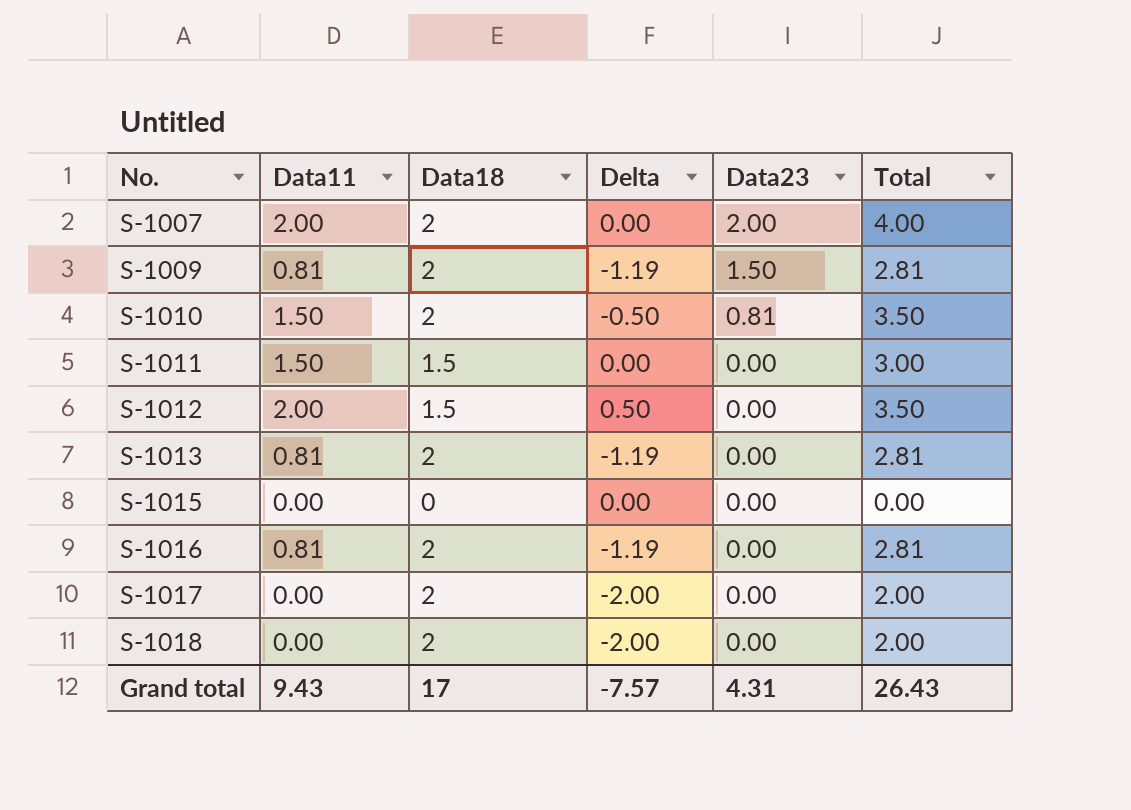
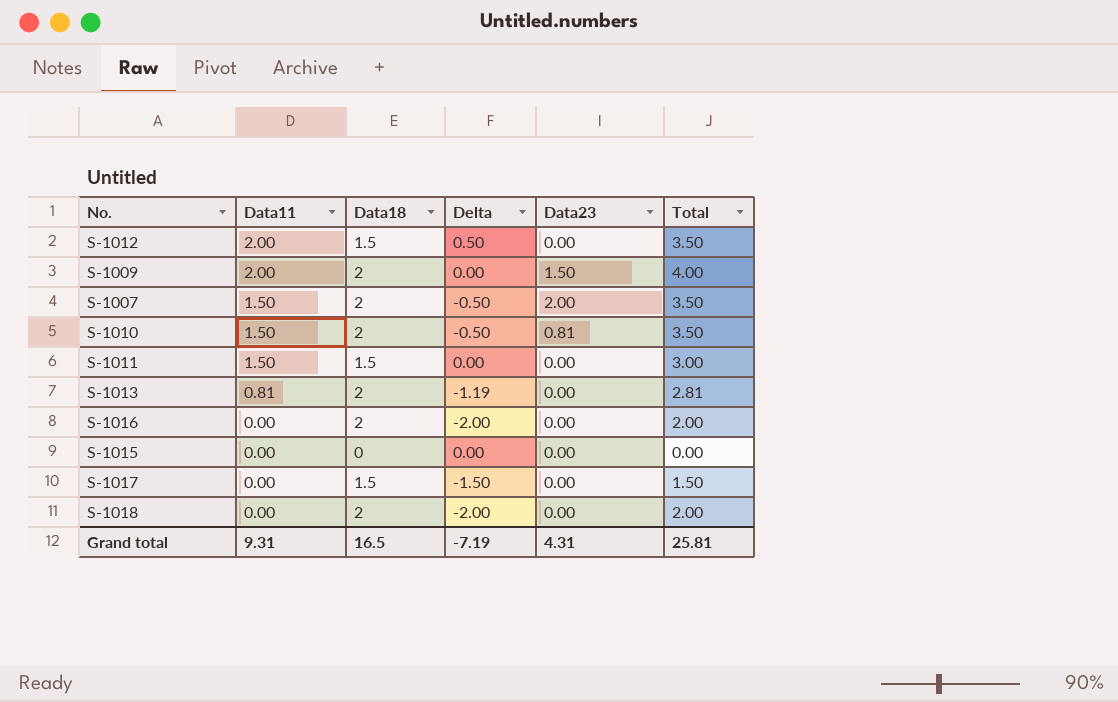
row order: No. ascending -> Data11 descending
S-1009 | Data11: 0.81 -> 2.00
S-1009 | Delta: -1.19 -> 0.00
S-1009 | Total: 2.81 -> 4.00
S-1007 | Data11: 2.00 -> 1.50
S-1007 | Delta: 0.00 -> -0.50
S-1007 | Total: 4.00 -> 3.50
S-1016 | Data11: 0.81 -> 0.00
S-1016 | Delta: -1.19 -> -2.00
S-1016 | Total: 2.81 -> 2.00
S-1017 | Data18: 2 -> 1.5
S-1017 | Delta: -2.00 -> -1.50
S-1017 | Total: 2.00 -> 1.50
Grand total | Data11: 9.43 -> 9.31
Grand total | Data18: 17 -> 16.5
Grand total | Delta: -7.57 -> -7.19
Grand total | Total: 26.43 -> 25.81

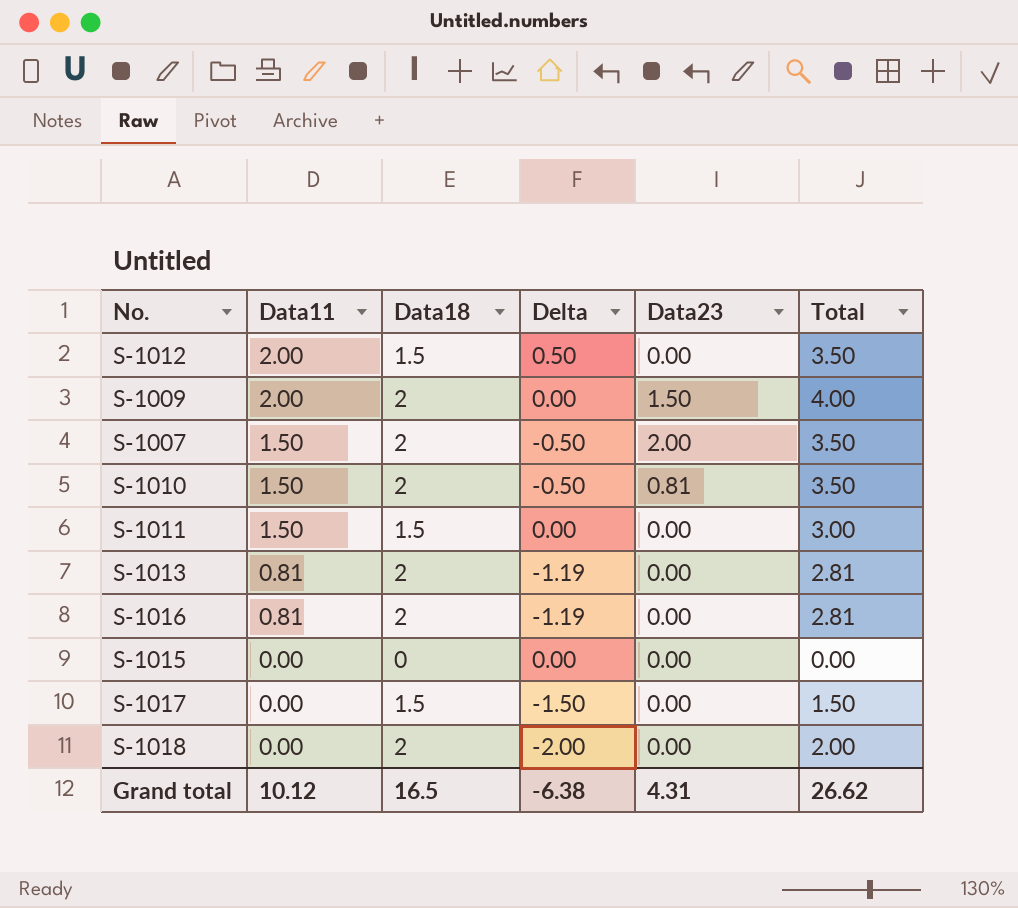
S-1016 | Data11: 0.00 -> 0.81
S-1016 | Delta: -2.00 -> -1.19
S-1016 | Total: 2.00 -> 2.81
Grand total | Data11: 9.31 -> 10.12
Grand total | Delta: -7.19 -> -6.38
Grand total | Total: 25.81 -> 26.62

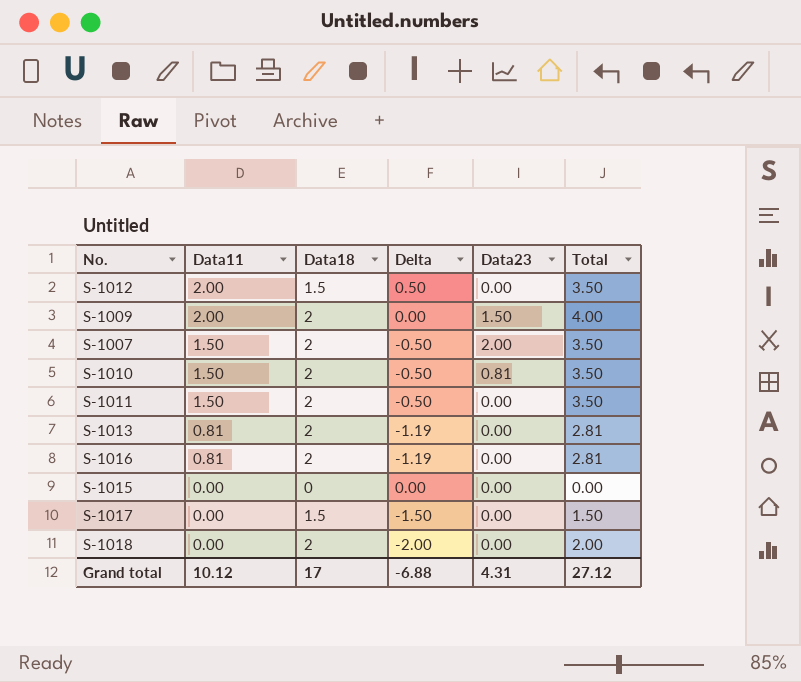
S-1011 | Data18: 1.5 -> 2
S-1011 | Delta: 0.00 -> -0.50
S-1011 | Total: 3.00 -> 3.50
Grand total | Data18: 16.5 -> 17
Grand total | Delta: -6.38 -> -6.88
Grand total | Total: 26.62 -> 27.12

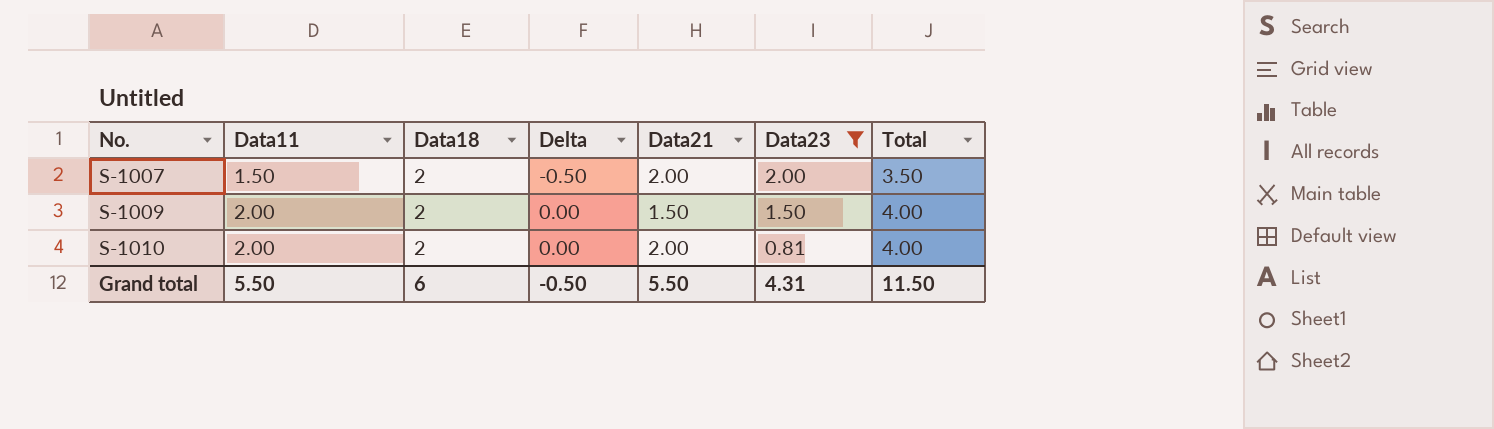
filter: none -> Data23 != 0.00
row order: Data11 descending -> No. ascending
column Data21 | position: none -> 5
S-1010 | Data11: 1.50 -> 2.00
S-1010 | Delta: -0.50 -> 0.00
S-1010 | Total: 3.50 -> 4.00
Grand total | Data11: 10.12 -> 5.50
Grand total | Data18: 17 -> 6
Grand total | Delta: -6.88 -> -0.50
Grand total | Total: 27.12 -> 11.50

